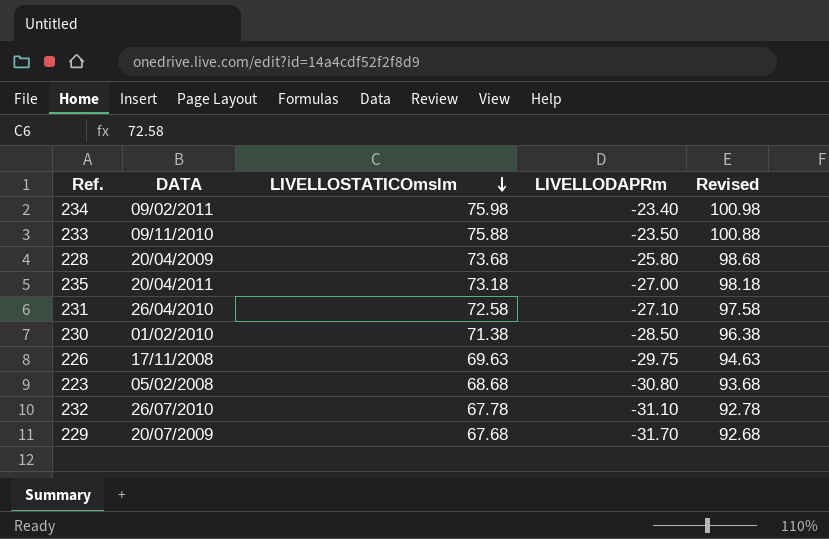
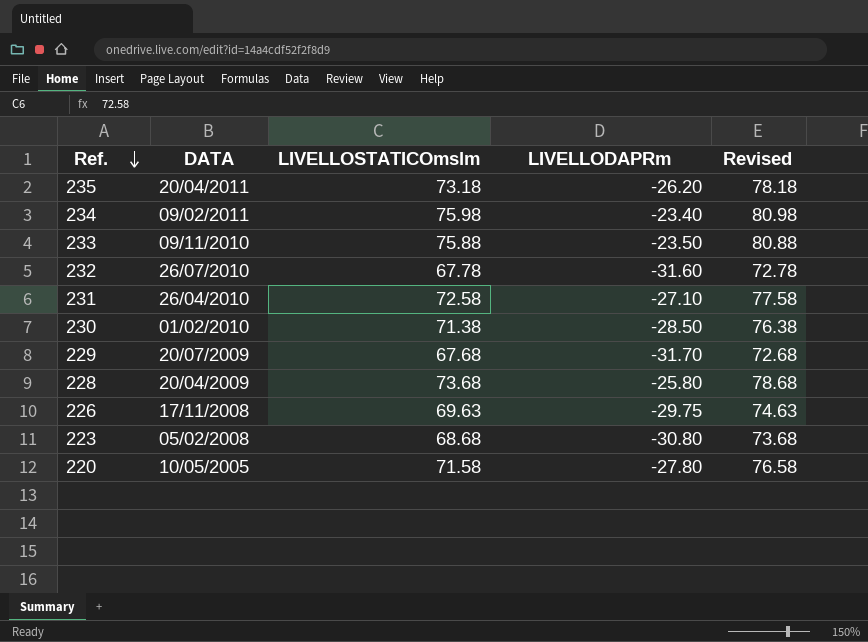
row order: LIVELLOSTATICOmslm descending -> Ref. descending
column Revised | formula: [LIVELLOSTATICOmslm] + 25 -> [LIVELLOSTATICOmslm] + 5
235 | LIVELLODAPRm: -27.00 -> -26.20
232 | LIVELLODAPRm: -31.10 -> -31.60
row 220: none -> 10/05/2005 | 71.58 | -27.80 | 76.58

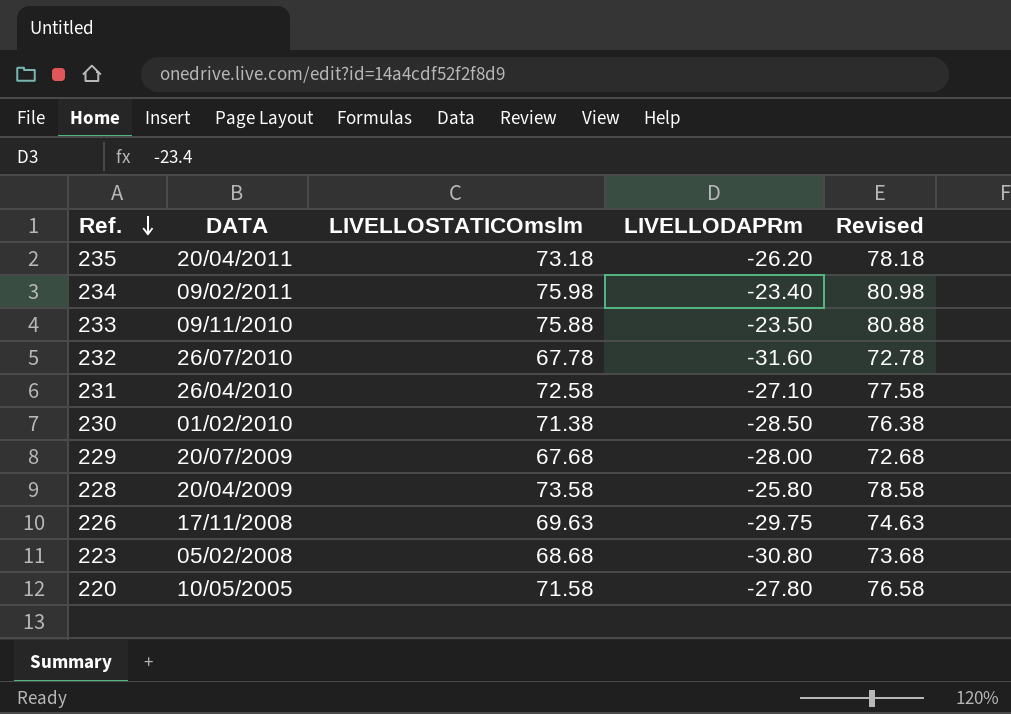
229 | LIVELLODAPRm: -31.70 -> -28.00
228 | LIVELLOSTATICOmslm: 73.68 -> 73.58
228 | Revised: 78.68 -> 78.58

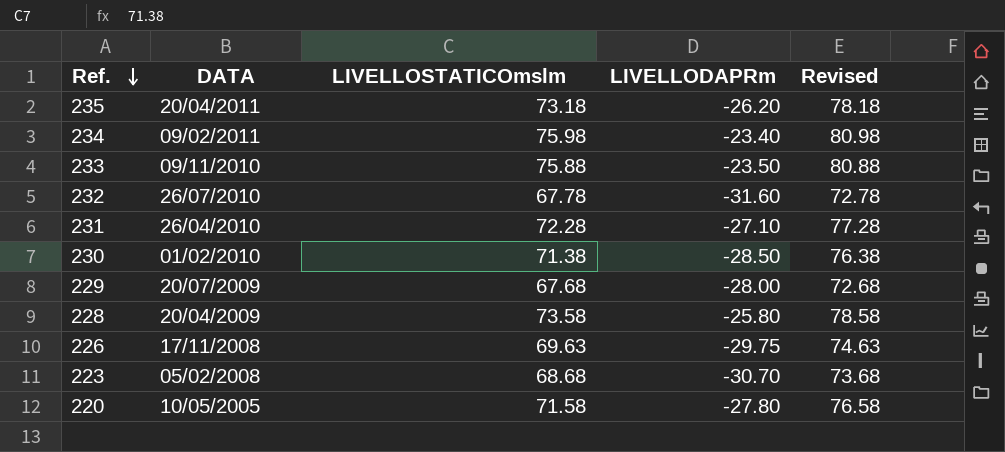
231 | LIVELLOSTATICOmslm: 72.58 -> 72.28
231 | Revised: 77.58 -> 77.28
223 | LIVELLODAPRm: -30.80 -> -30.70

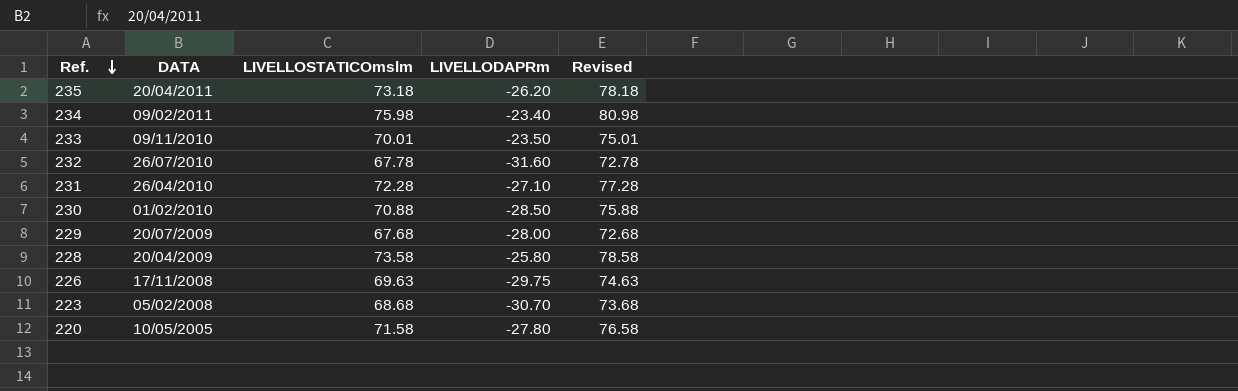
233 | LIVELLOSTATICOmslm: 75.88 -> 70.01
233 | Revised: 80.88 -> 75.01
230 | LIVELLOSTATICOmslm: 71.38 -> 70.88
230 | Revised: 76.38 -> 75.88

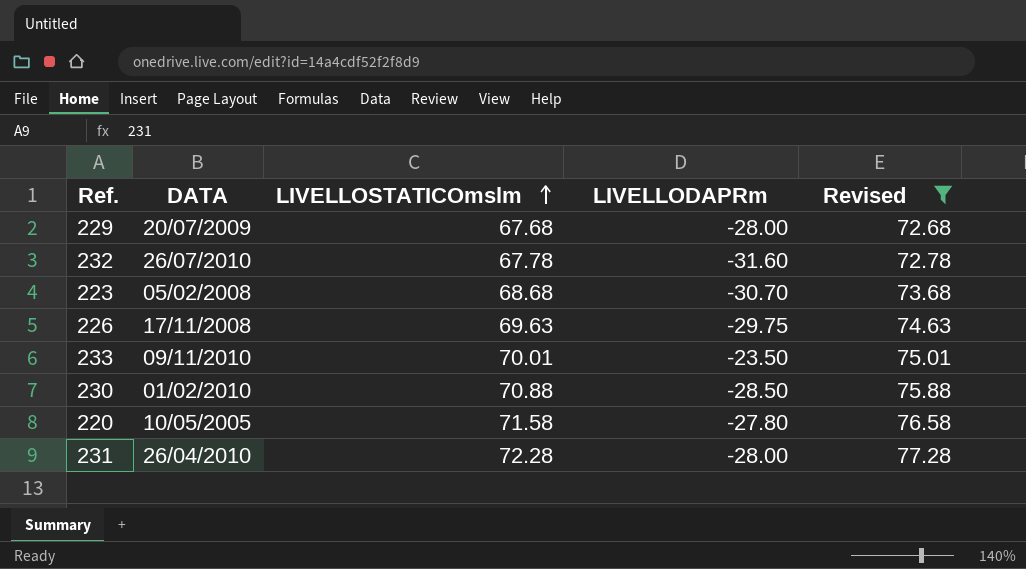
filter: none -> Revised <= 77.28
row order: Ref. descending -> LIVELLOSTATICOmslm ascending
231 | LIVELLODAPRm: -27.10 -> -28.00

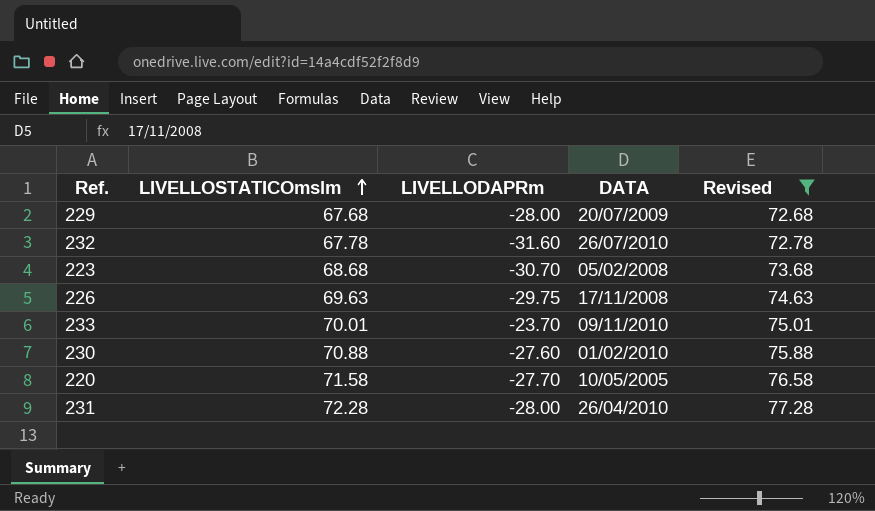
column DATA | position: 2 -> 4
233 | LIVELLODAPRm: -23.50 -> -23.70
230 | LIVELLODAPRm: -28.50 -> -27.60
220 | LIVELLODAPRm: -27.80 -> -27.70

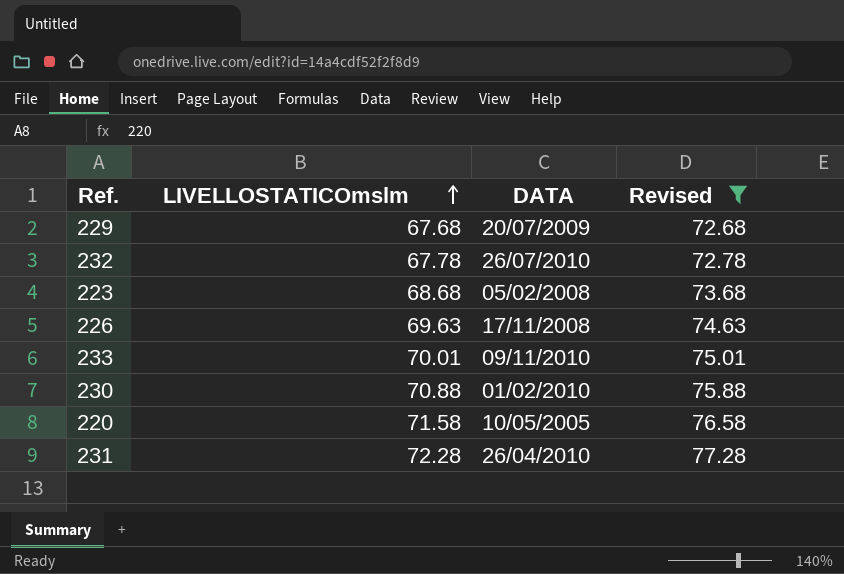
column LIVELLODAPRm | position: 3 -> none

